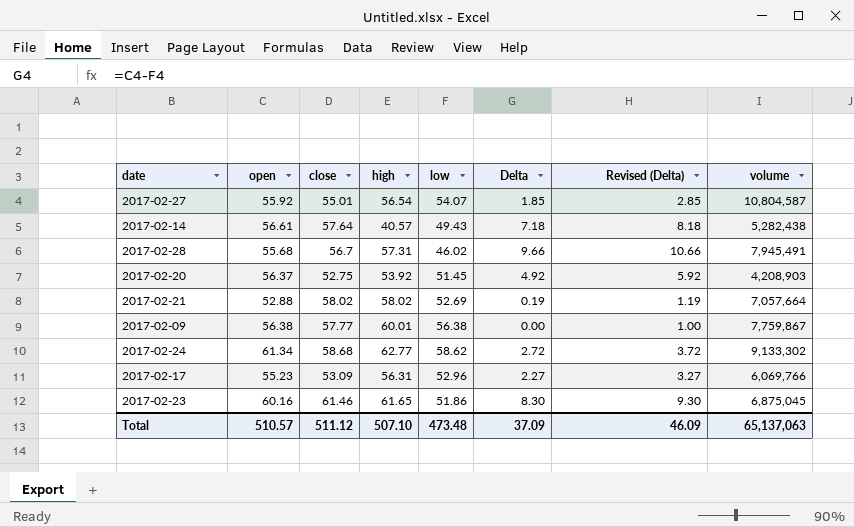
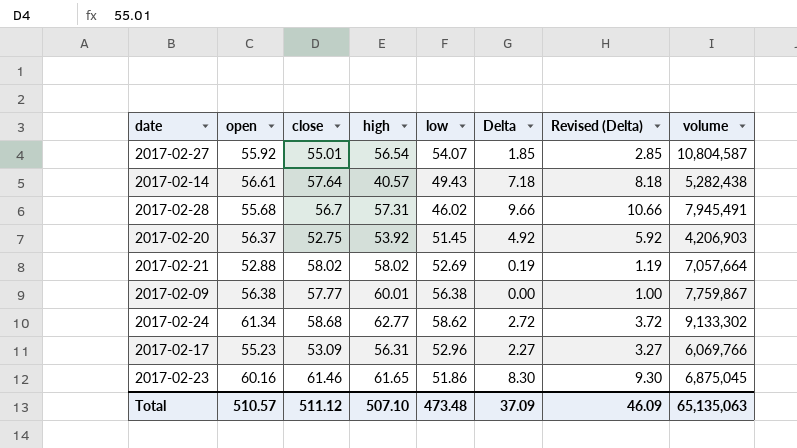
2017-02-20 | volume: 4,208,903 -> 4,206,903
Total | volume: 65,137,063 -> 65,135,063

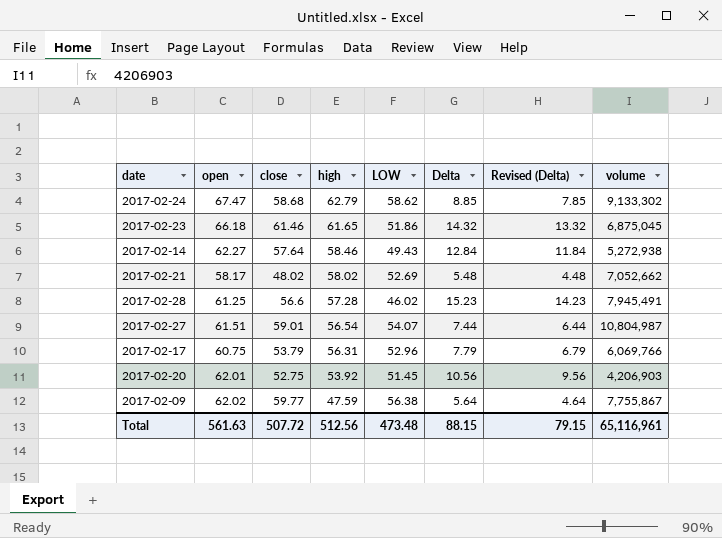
row order: none -> high descending
column name: low -> LOW
column Revised (Delta) | formula: [Delta] + 1 -> [Delta] - 1
2017-02-24 | open: 61.34 -> 67.47
2017-02-24 | high: 62.77 -> 62.79
2017-02-24 | Delta: 2.72 -> 8.85
2017-02-23 | open: 60.16 -> 66.18
2017-02-23 | Delta: 8.30 -> 14.32
2017-02-14 | open: 56.61 -> 62.27
2017-02-14 | high: 40.57 -> 58.46
2017-02-14 | Delta: 7.18 -> 12.84
2017-02-14 | volume: 5,282,438 -> 5,272,938
2017-02-21 | open: 52.88 -> 58.17
2017-02-21 | close: 58.02 -> 48.02
2017-02-21 | Delta: 0.19 -> 5.48
2017-02-21 | volume: 7,057,664 -> 7,052,662
2017-02-28 | open: 55.68 -> 61.25
2017-02-28 | close: 56.7 -> 56.6
2017-02-28 | high: 57.31 -> 57.28
2017-02-28 | Delta: 9.66 -> 15.23
2017-02-27 | open: 55.92 -> 61.51
2017-02-27 | close: 55.01 -> 59.01
2017-02-27 | Delta: 1.85 -> 7.44
2017-02-27 | volume: 10,804,587 -> 10,804,987
2017-02-17 | open: 55.23 -> 60.75
2017-02-17 | close: 53.09 -> 53.79
2017-02-17 | Delta: 2.27 -> 7.79
2017-02-20 | open: 56.37 -> 62.01
2017-02-20 | Delta: 4.92 -> 10.56
2017-02-09 | open: 56.38 -> 62.02
2017-02-09 | close: 57.77 -> 59.77
2017-02-09 | high: 60.01 -> 47.59
2017-02-09 | Delta: 0.00 -> 5.64
2017-02-09 | volume: 7,759,867 -> 7,755,867
Total | open: 510.57 -> 561.63
Total | close: 511.12 -> 507.72
Total | high: 507.10 -> 512.56
Total | Delta: 37.09 -> 88.15
Total | Revised (Delta): 46.09 -> 79.15
Total | volume: 65,135,063 -> 65,116,961

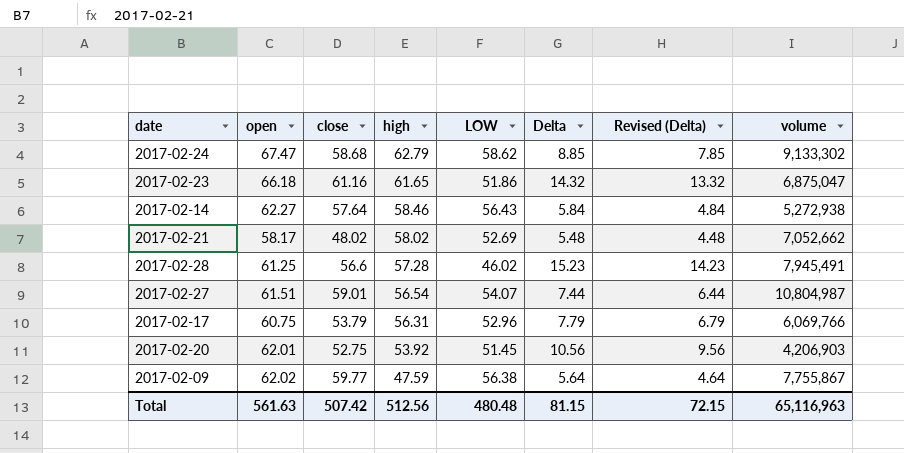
2017-02-23 | close: 61.46 -> 61.16
2017-02-23 | volume: 6,875,045 -> 6,875,047
2017-02-14 | LOW: 49.43 -> 56.43
2017-02-14 | Delta: 12.84 -> 5.84
2017-02-14 | Revised (Delta): 11.84 -> 4.84
Total | close: 507.72 -> 507.42
Total | LOW: 473.48 -> 480.48
Total | Delta: 88.15 -> 81.15
Total | Revised (Delta): 79.15 -> 72.15
Total | volume: 65,116,961 -> 65,116,963

